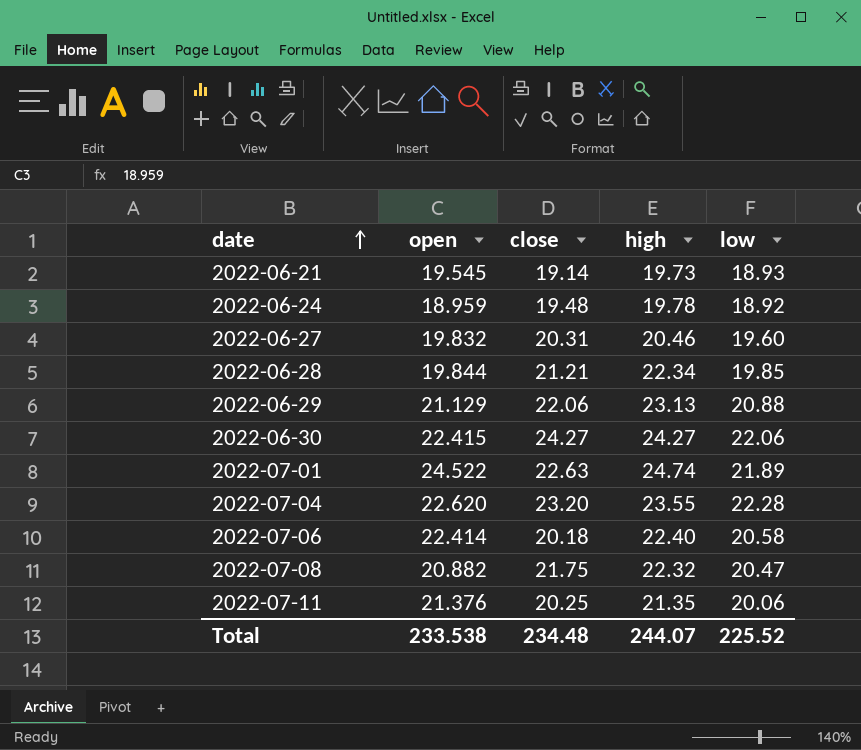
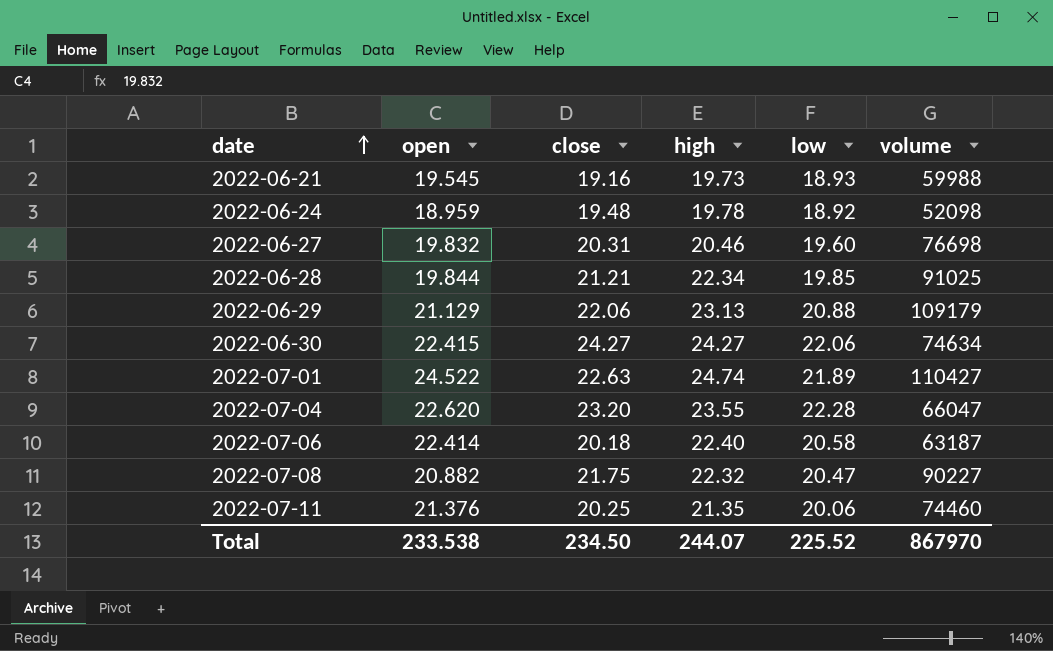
column volume | position: none -> 6
2022-06-21 | close: 19.14 -> 19.16
Total | close: 234.48 -> 234.50

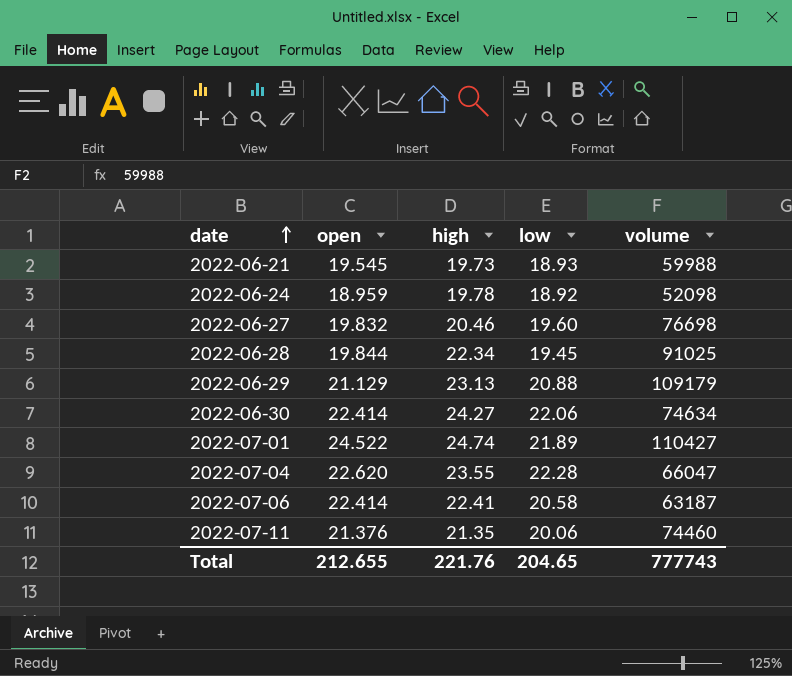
column close | position: 3 -> none
row 2022-07-08: 20.882 | 21.75 | 22.32 | 20.47 | 90227 -> none
2022-06-28 | low: 19.85 -> 19.45
2022-06-30 | open: 22.415 -> 22.414
2022-07-06 | high: 22.40 -> 22.41
Total | open: 233.538 -> 212.655
Total | high: 244.07 -> 221.76
Total | low: 225.52 -> 204.65
Total | volume: 867970 -> 777743

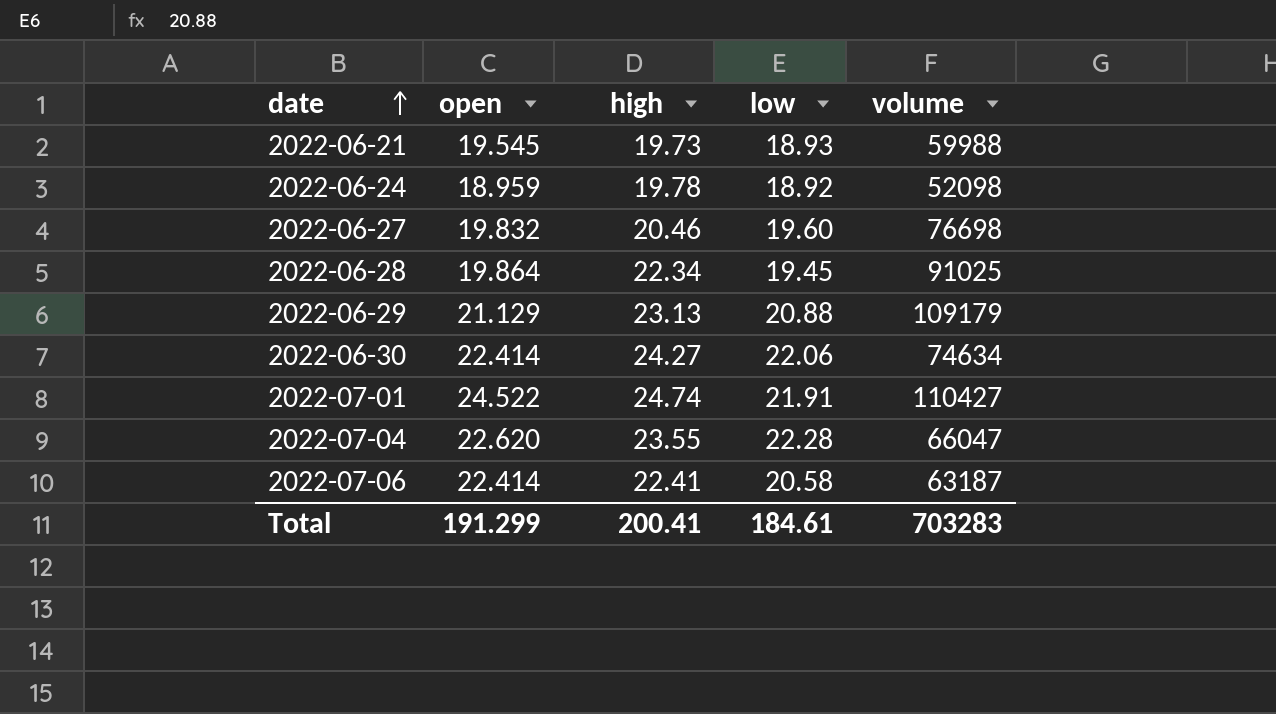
row 2022-07-11: 21.376 | 21.35 | 20.06 | 74460 -> none
2022-06-28 | open: 19.844 -> 19.864
2022-07-01 | low: 21.89 -> 21.91
Total | open: 212.655 -> 191.299
Total | high: 221.76 -> 200.41
Total | low: 204.65 -> 184.61
Total | volume: 777743 -> 703283

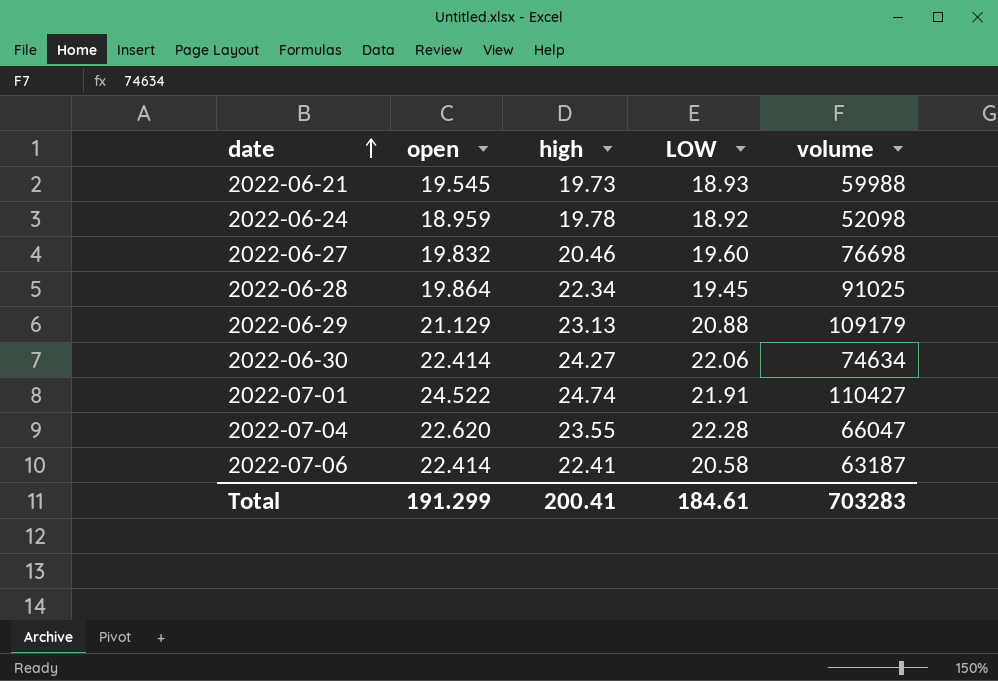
column name: low -> LOW

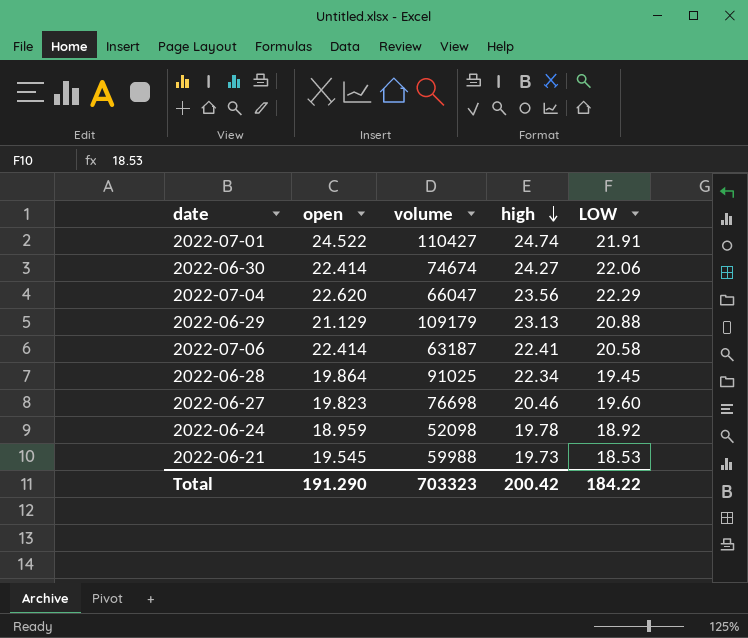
row order: date ascending -> high descending
column volume | position: 5 -> 3
2022-06-30 | volume: 74634 -> 74674
2022-07-04 | high: 23.55 -> 23.56
2022-07-04 | LOW: 22.28 -> 22.29
2022-06-27 | open: 19.832 -> 19.823
2022-06-21 | LOW: 18.93 -> 18.53
Total | open: 191.299 -> 191.290
Total | volume: 703283 -> 703323
Total | high: 200.41 -> 200.42
Total | LOW: 184.61 -> 184.22

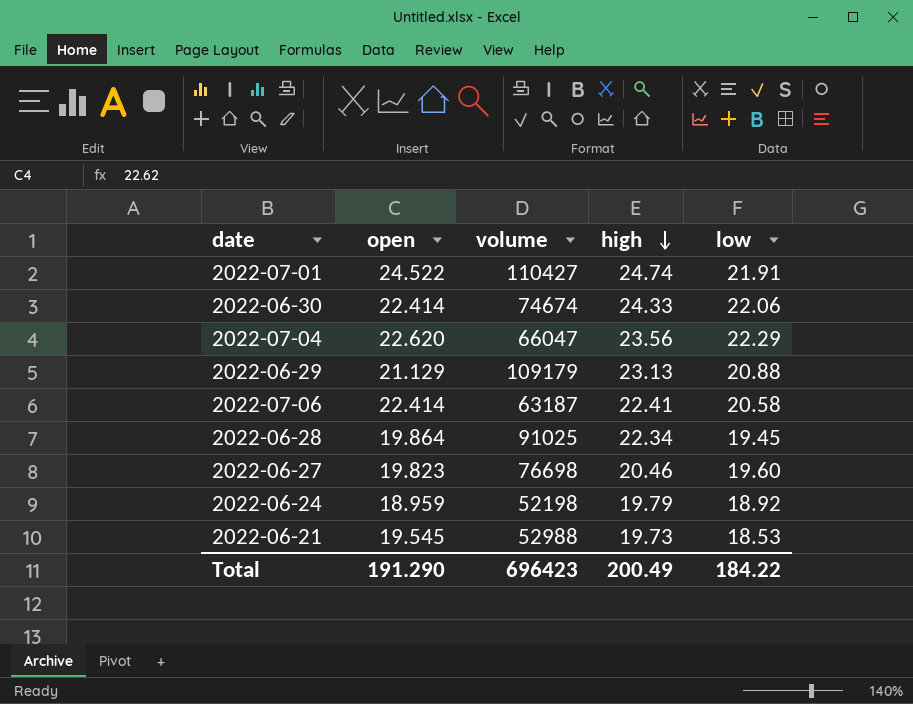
column name: LOW -> low
2022-06-30 | high: 24.27 -> 24.33
2022-06-24 | volume: 52098 -> 52198
2022-06-24 | high: 19.78 -> 19.79
2022-06-21 | volume: 59988 -> 52988
Total | volume: 703323 -> 696423
Total | high: 200.42 -> 200.49

